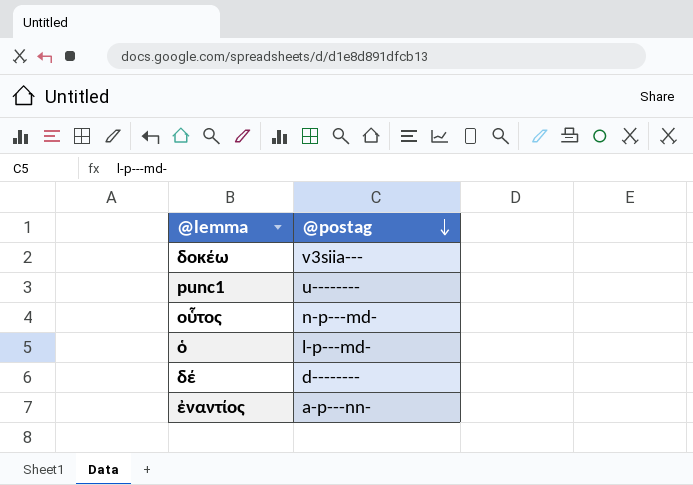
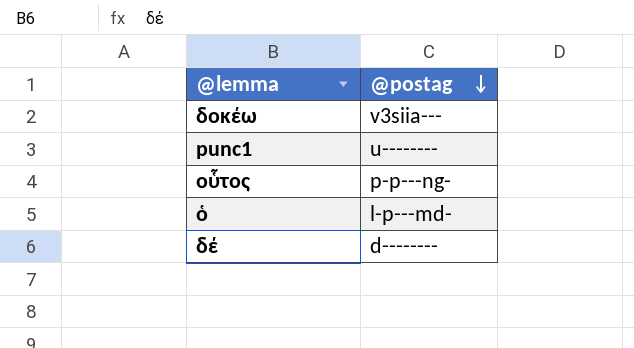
row ἐναντίος: a-p---nn- -> none
οὗτος | @postag: n-p---md- -> p-p---ng-

